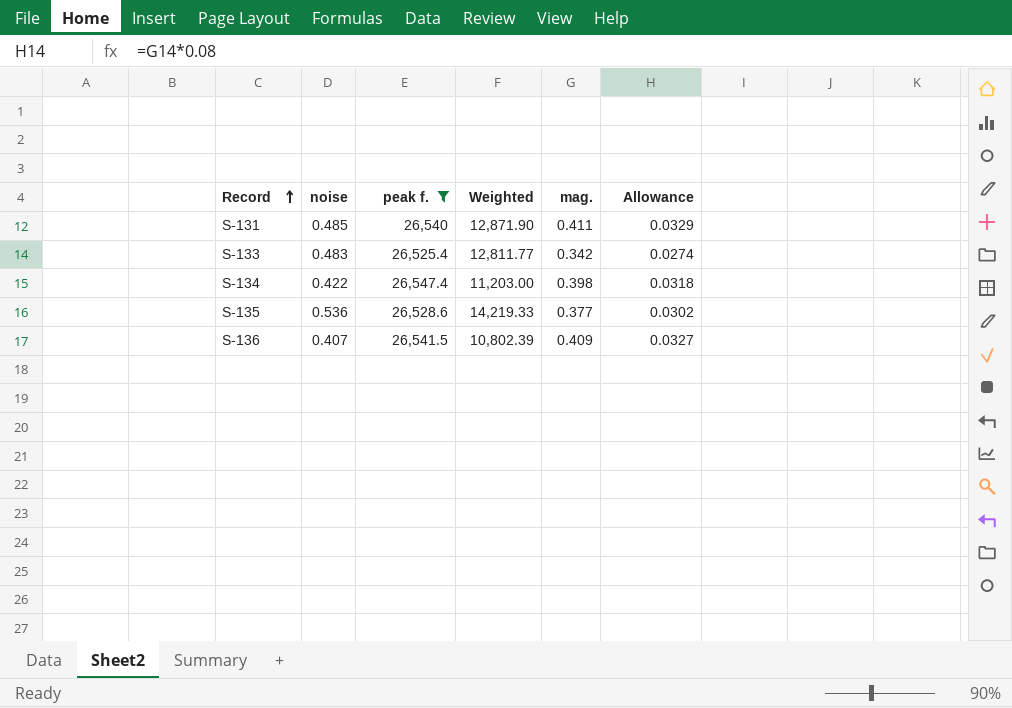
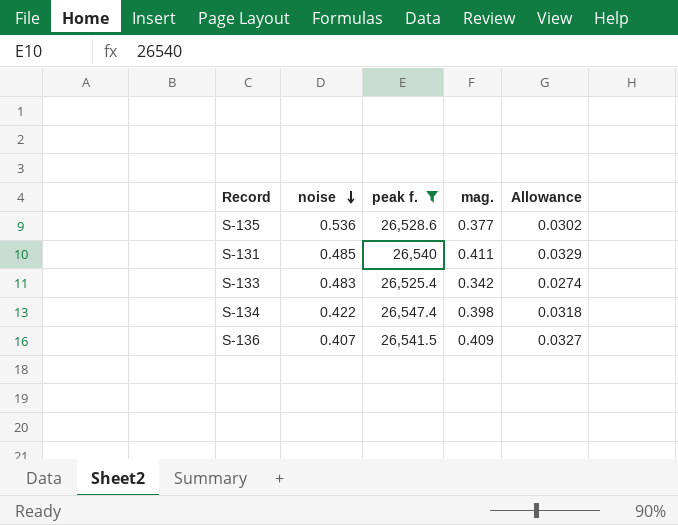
row order: Record ascending -> noise descending
column Weighted | formula: [noise] * [peak f.] -> none

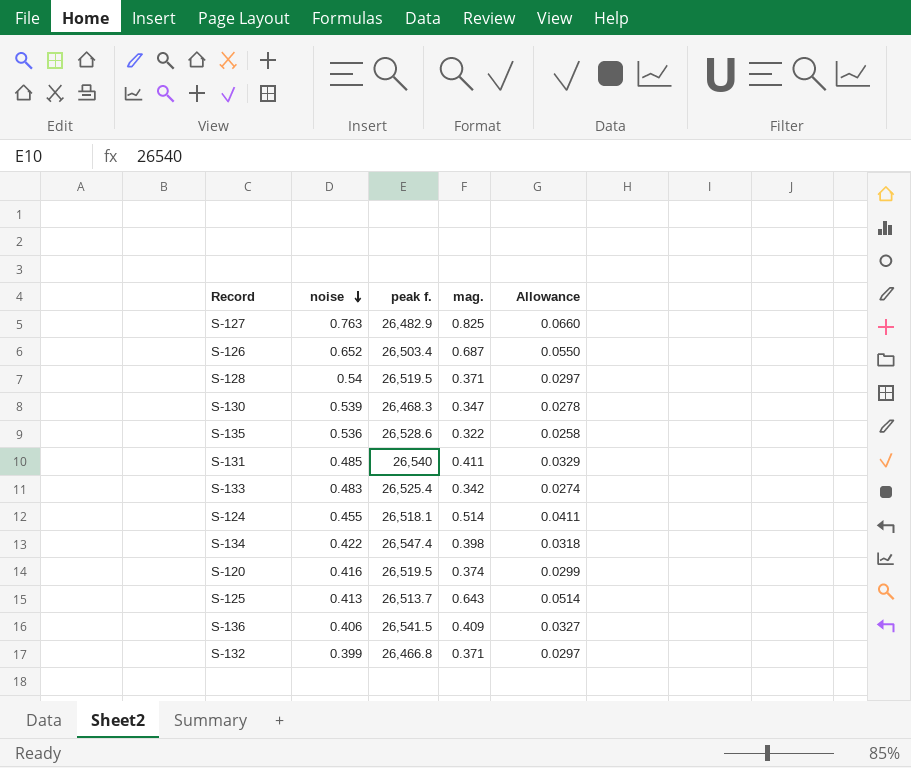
filter: peak f. >= 26,525.4 -> none
S-135 | mag.: 0.377 -> 0.322
S-135 | Allowance: 0.0302 -> 0.0258
S-136 | noise: 0.407 -> 0.406

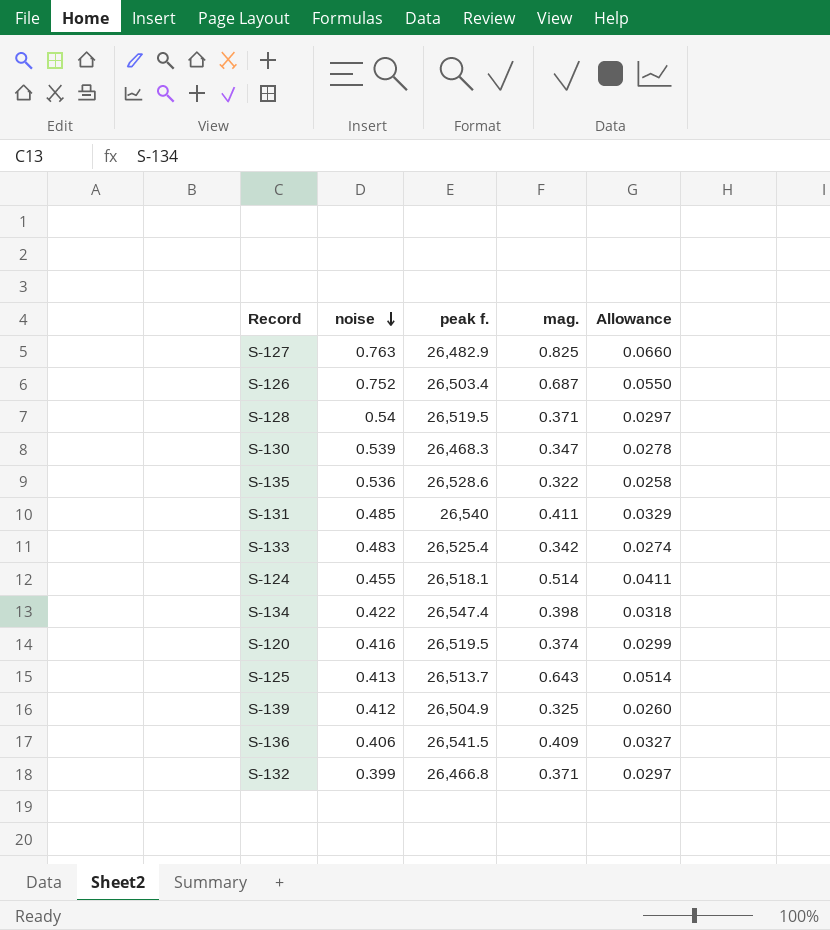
S-126 | noise: 0.652 -> 0.752
row S-139: none -> 0.412 | 26,504.9 | 0.325 | 0.0260

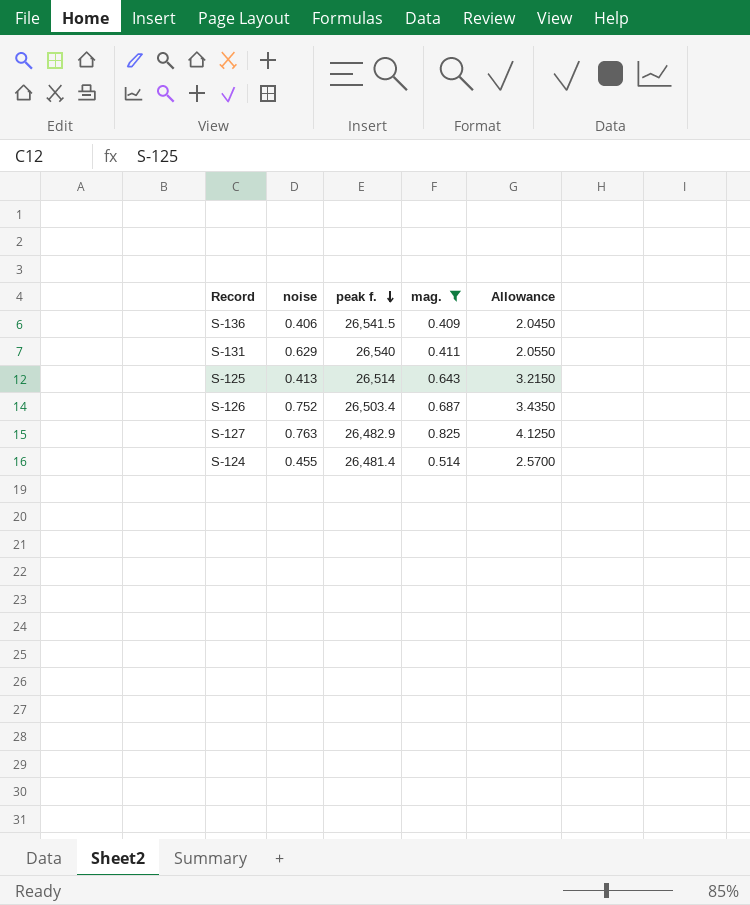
filter: none -> mag. >= 0.409
row order: noise descending -> peak f. descending
column Allowance | formula: [mag.] * 0.08 -> [mag.] * 5
S-131 | noise: 0.485 -> 0.629
S-125 | peak f.: 26,513.7 -> 26,514
S-124 | peak f.: 26,518.1 -> 26,481.4

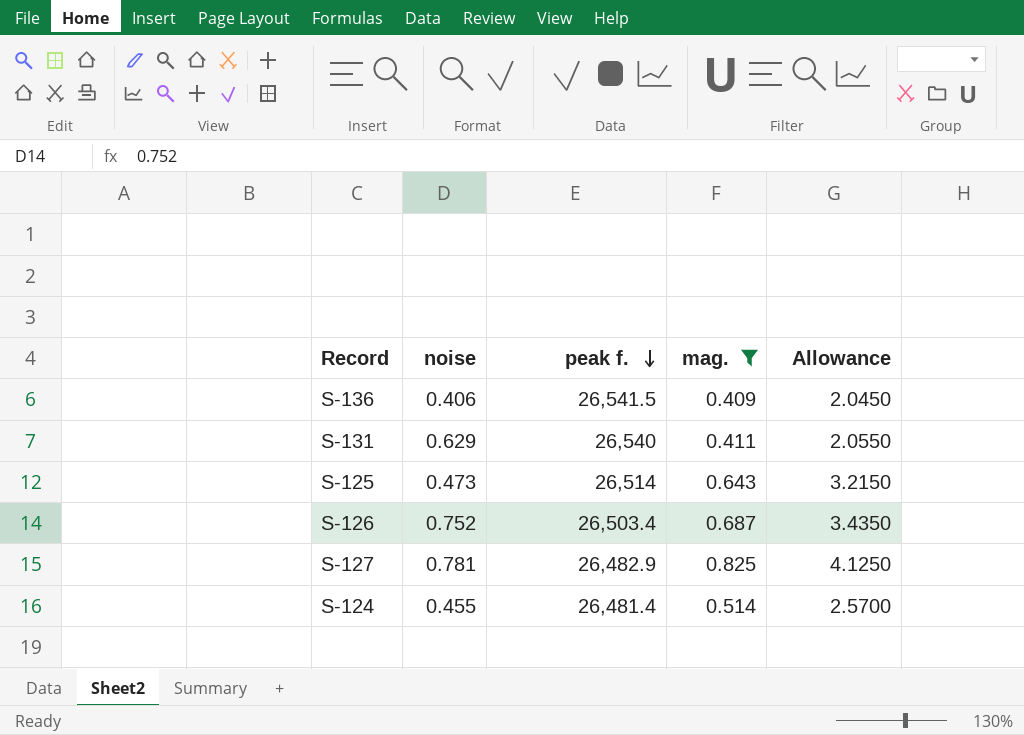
S-125 | noise: 0.413 -> 0.473
S-127 | noise: 0.763 -> 0.781

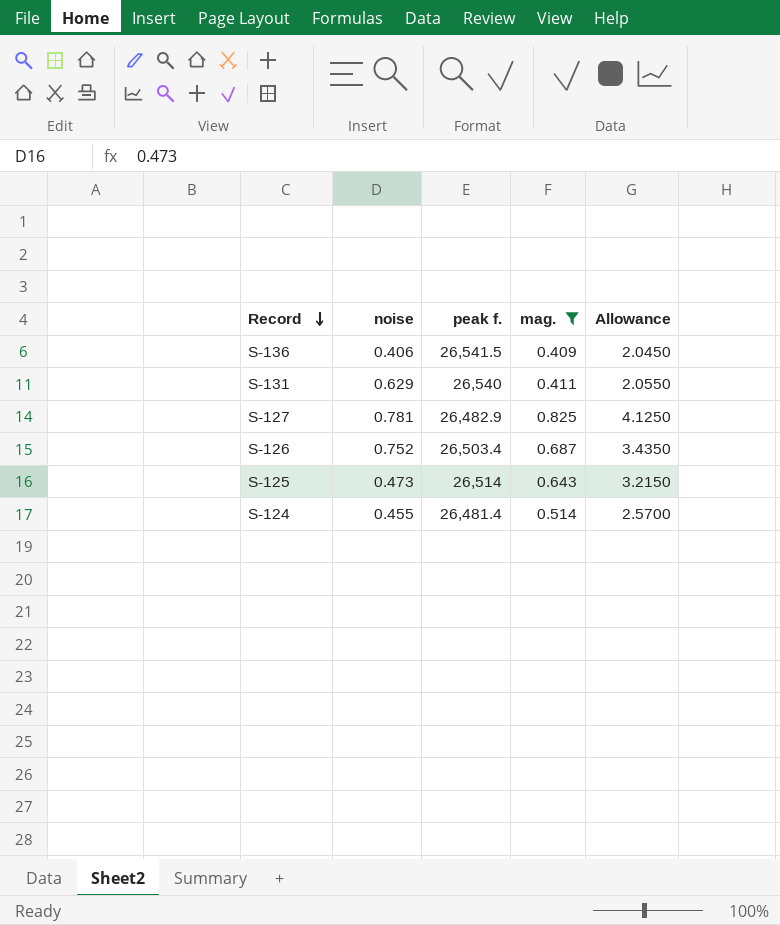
row order: peak f. descending -> Record descending

